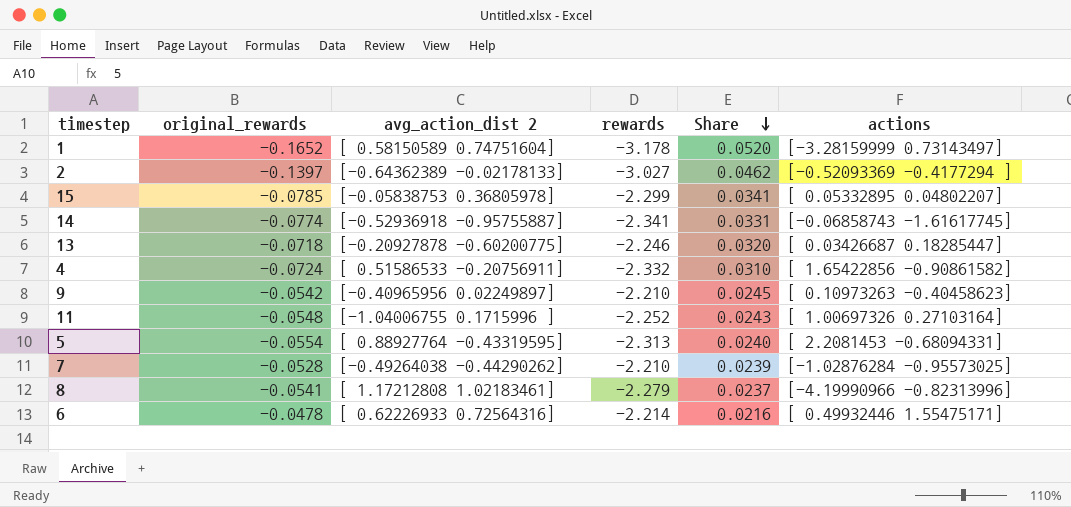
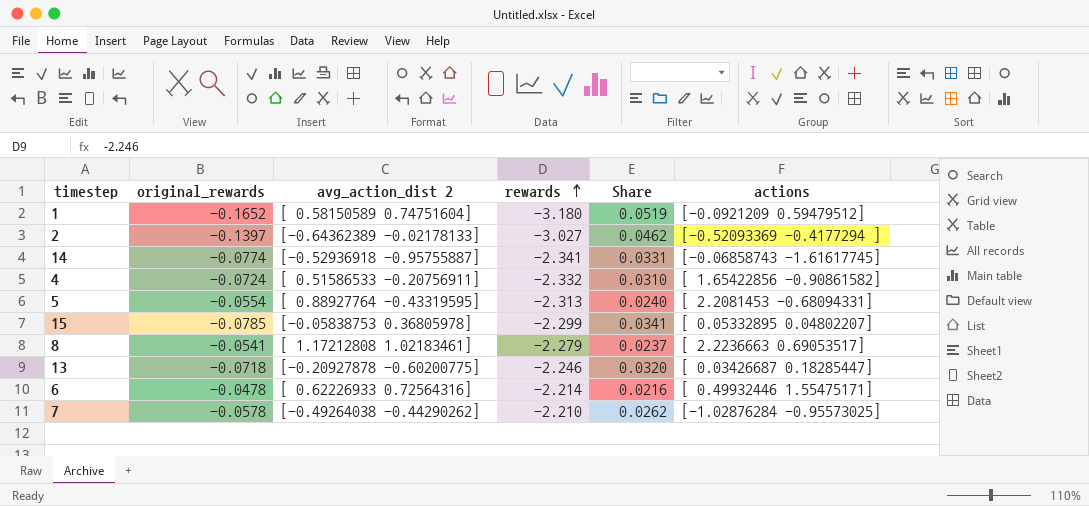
row order: Share descending -> rewards ascending
row 9: -0.0542 | [-0.40965956 0.02249897] | -2.210 | 0.0245 | [ 0.10973263 -0.40458623] -> none
row 11: -0.0548 | [-1.04006755 0.1715996 ] | -2.252 | 0.0243 | [ 1.00697326 0.27103164] -> none
1 | rewards: -3.178 -> -3.180
1 | Share: 0.0520 -> 0.0519
1 | actions: [-3.28159999 0.73143497] -> [-0.0921209 0.59479512]
8 | actions: [-4.19990966 -0.82313996] -> [ 2.2236663 0.69053517]
7 | original_rewards: -0.0528 -> -0.0578
7 | Share: 0.0239 -> 0.0262

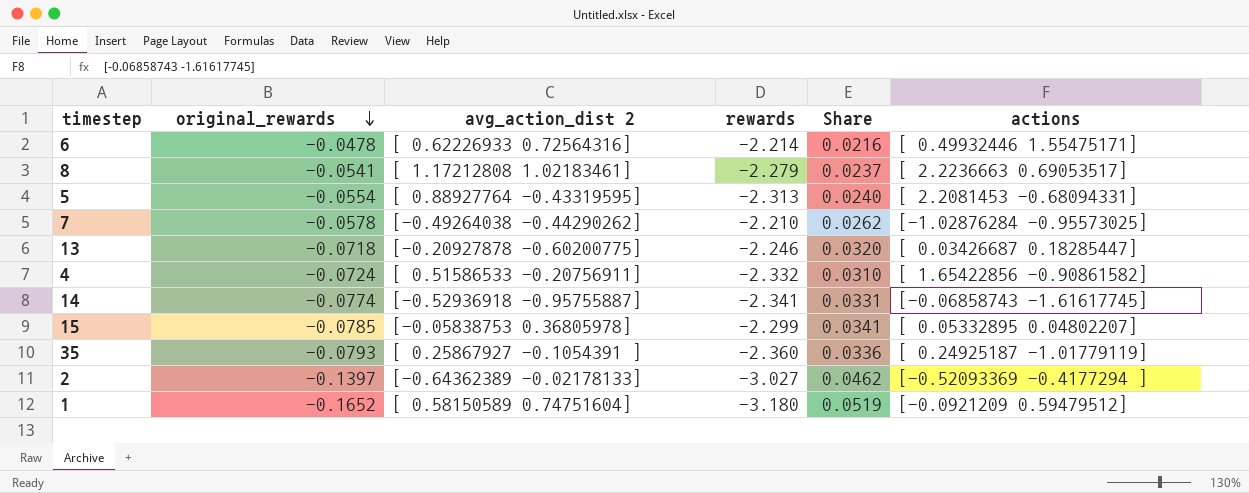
row order: rewards ascending -> original_rewards descending
row 35: none -> -0.0793 | [ 0.25867927 -0.1054391 ] | -2.360 | 0.0336 | [ 0.24925187 -1.01779119]

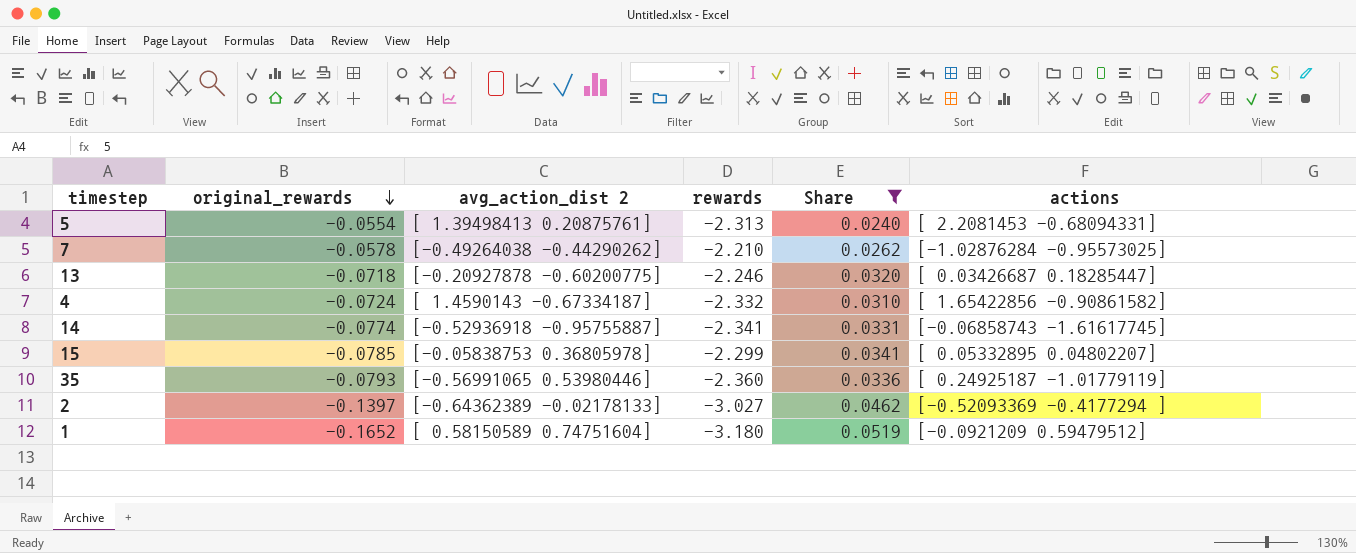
filter: none -> Share >= 0.0240
5 | avg_action_dist 2: [ 0.88927764 -0.43319595] -> [ 1.39498413 0.20875761]
4 | avg_action_dist 2: [ 0.51586533 -0.20756911] -> [ 1.4590143 -0.67334187]
35 | avg_action_dist 2: [ 0.25867927 -0.1054391 ] -> [-0.56991065 0.53980446]

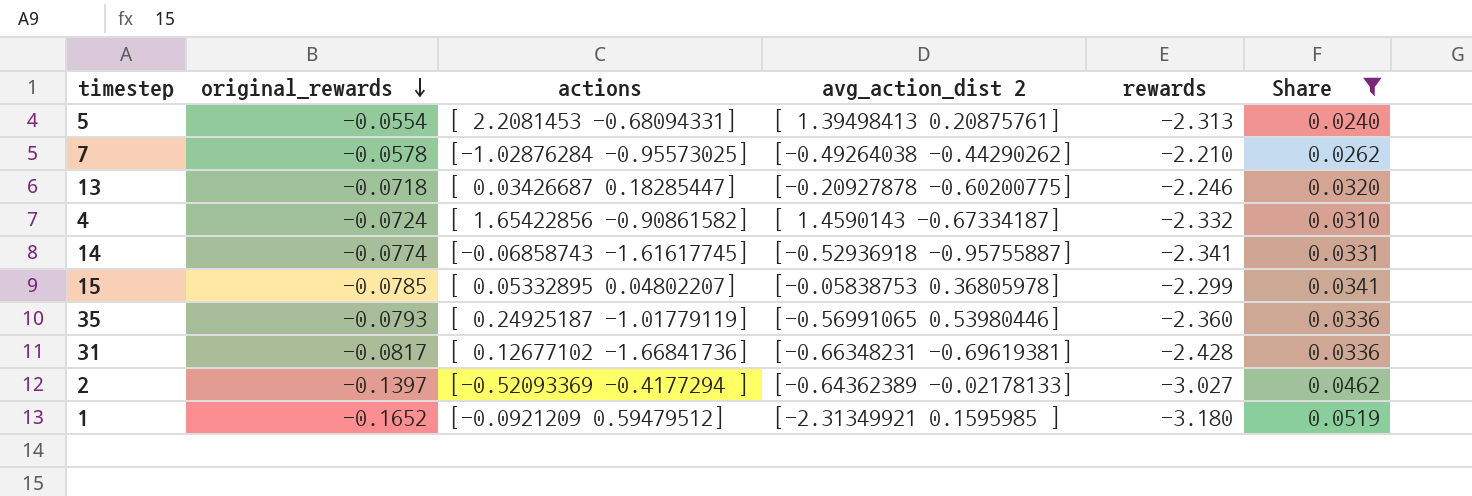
column actions | position: 6 -> 3
row 31: none -> -0.0817 | [ 0.12677102 -1.66841736] | [-0.66348231 -0.69619381] | -2.428 | 0.0336
1 | avg_action_dist 2: [ 0.58150589 0.74751604] -> [-2.31349921 0.1595985 ]

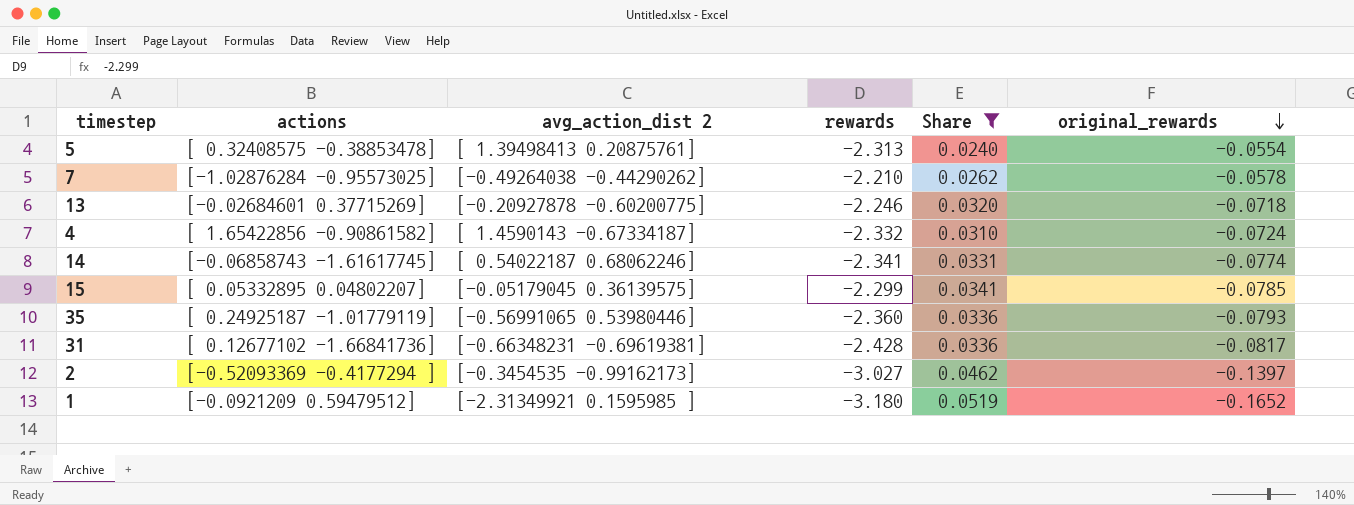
column original_rewards | position: 2 -> 6
5 | actions: [ 2.2081453 -0.68094331] -> [ 0.32408575 -0.38853478]
13 | actions: [ 0.03426687 0.18285447] -> [-0.02684601 0.37715269]
14 | avg_action_dist 2: [-0.52936918 -0.95755887] -> [ 0.54022187 0.68062246]
15 | avg_action_dist 2: [-0.05838753 0.36805978] -> [-0.05179045 0.36139575]
2 | avg_action_dist 2: [-0.64362389 -0.02178133] -> [-0.3454535 -0.99162173]

